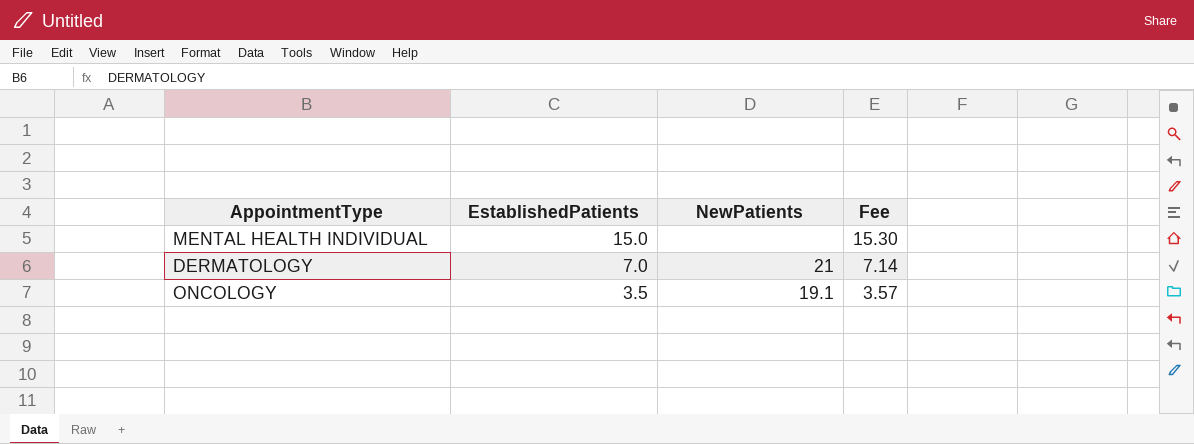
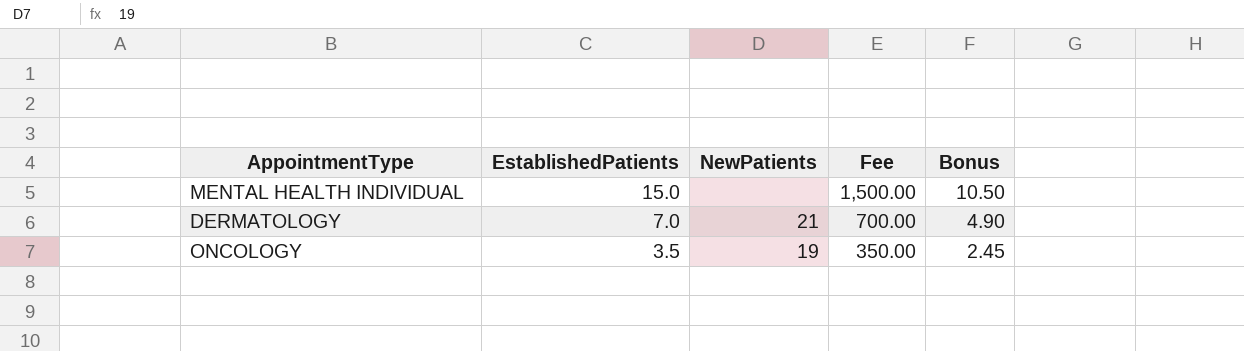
column Fee | formula: [EstablishedPatients] * 1.02 -> [EstablishedPatients] * 100
column Bonus | formula: none -> [EstablishedPatients] * 0.7
ONCOLOGY | NewPatients: 19.1 -> 19

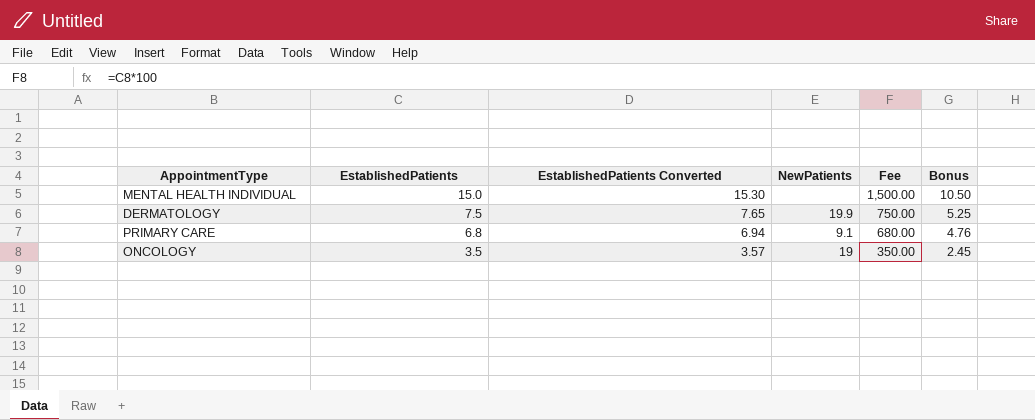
column EstablishedPatients Converted | formula: none -> [EstablishedPatients] * 1.02
DERMATOLOGY | EstablishedPatients: 7.0 -> 7.5
DERMATOLOGY | NewPatients: 21 -> 19.9
DERMATOLOGY | Fee: 700.00 -> 750.00
DERMATOLOGY | Bonus: 4.90 -> 5.25
row PRIMARY CARE: none -> 6.8 | 6.94 | 9.1 | 680.00 | 4.76

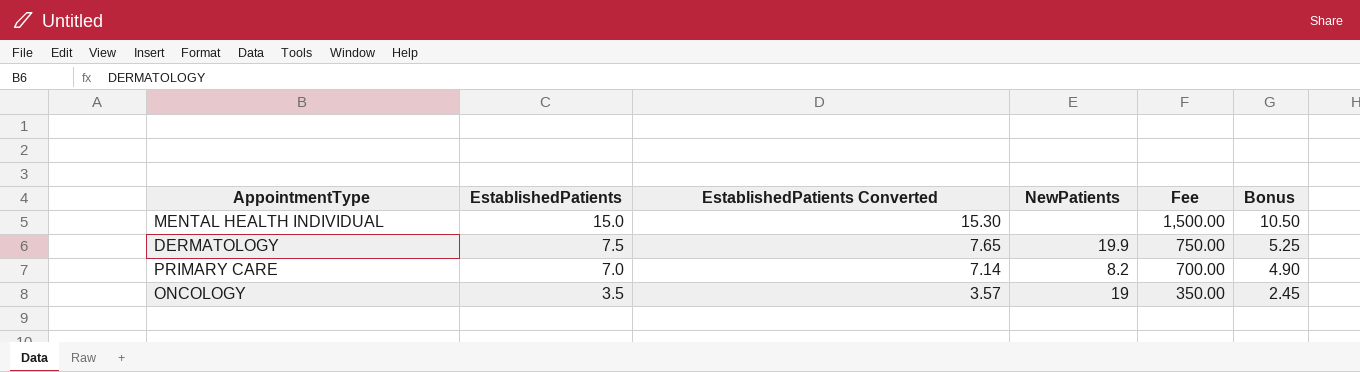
PRIMARY CARE | EstablishedPatients: 6.8 -> 7.0
PRIMARY CARE | EstablishedPatients Converted: 6.94 -> 7.14
PRIMARY CARE | NewPatients: 9.1 -> 8.2
PRIMARY CARE | Fee: 680.00 -> 700.00
PRIMARY CARE | Bonus: 4.76 -> 4.90

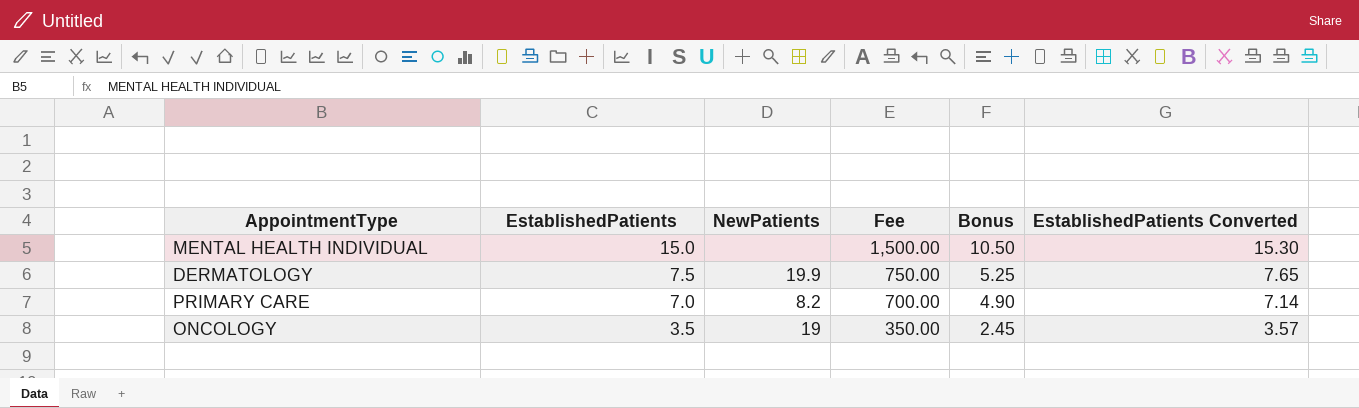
column EstablishedPatients Converted | position: 3 -> 6

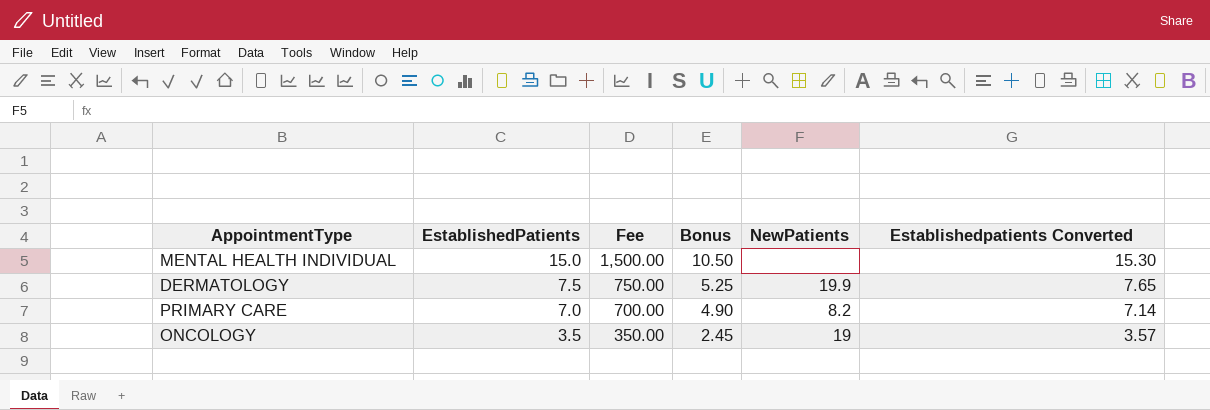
column NewPatients | position: 3 -> 5
column name: EstablishedPatients Converted -> Establishedpatients Converted

